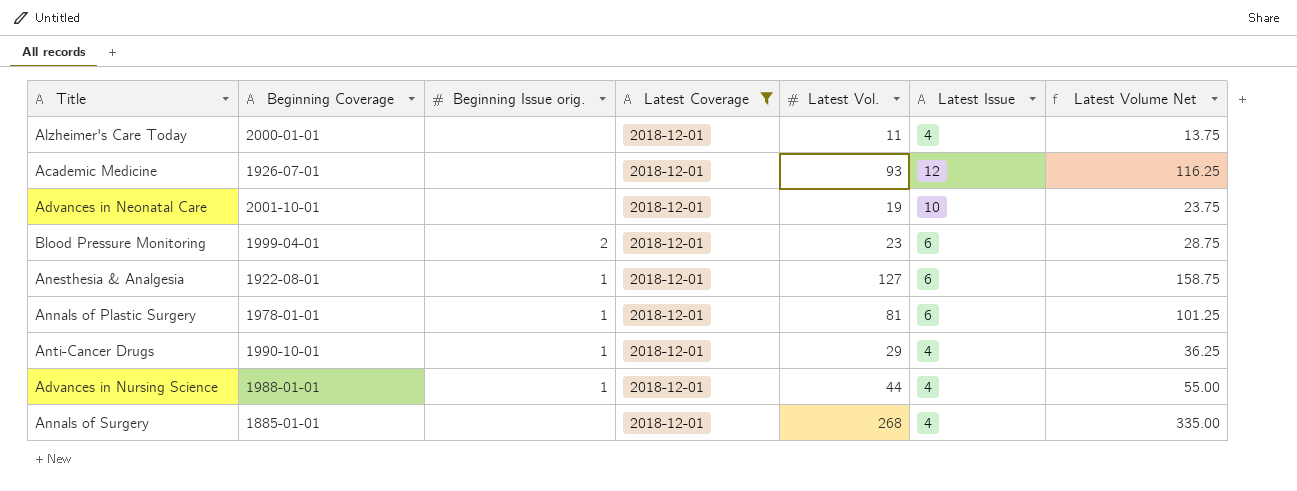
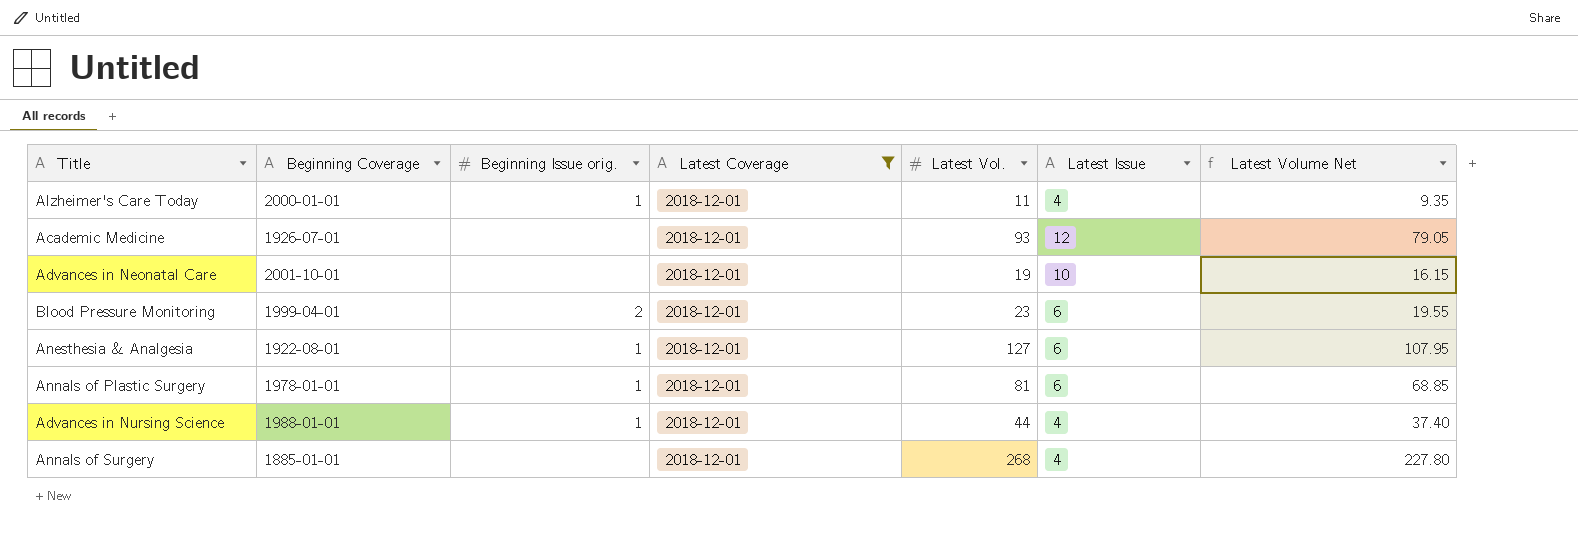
column Latest Volume Net | formula: [Latest Vol.] * 1.25 -> [Latest Vol.] * 0.85
row Anti-Cancer Drugs: 1990-10-01 | 1 | 2018-12-01 | 29 | 4 | 36.25 -> none
Alzheimer's Care Today | Beginning Issue orig.: none -> 1

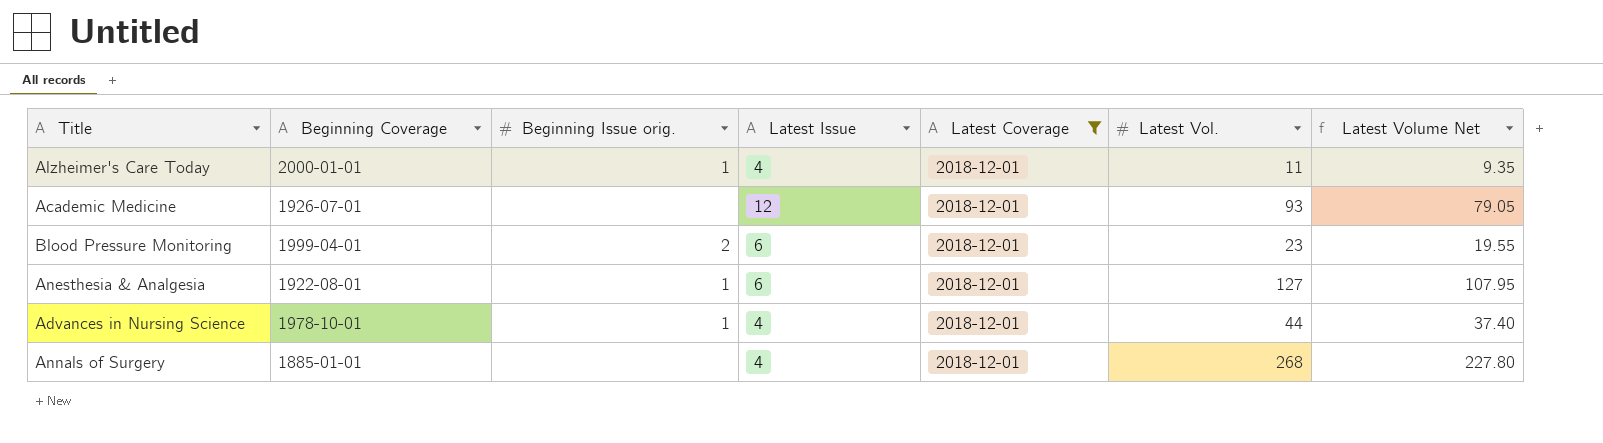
column Latest Issue | position: 6 -> 4
row Advances in Neonatal Care: 2001-10-01 | none | 2018-12-01 | 19 | 10 | 16.15 -> none
row Annals of Plastic Surgery: 1978-01-01 | 1 | 2018-12-01 | 81 | 6 | 68.85 -> none
Advances in Nursing Science | Beginning Coverage: 1988-01-01 -> 1978-10-01

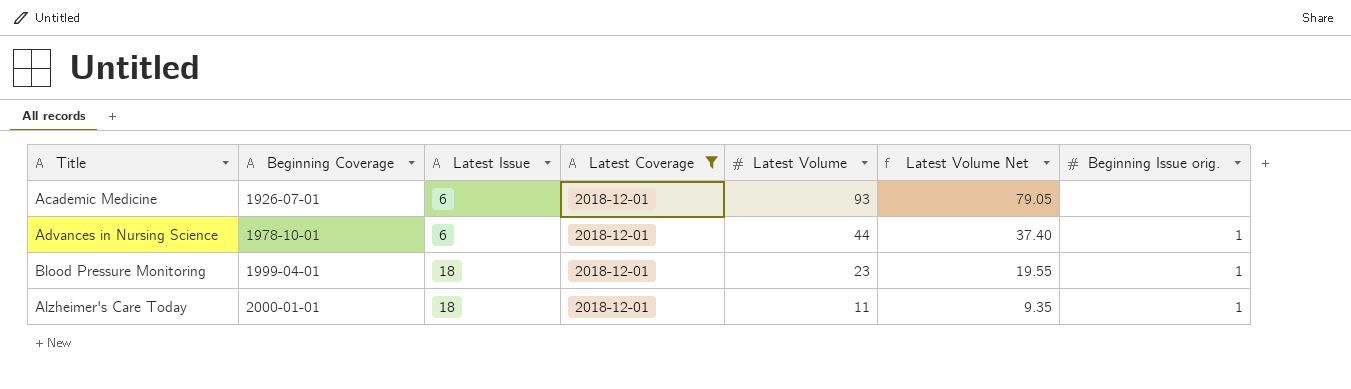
row order: none -> Beginning Coverage ascending
column name: Latest Vol. -> Latest Volume
column Beginning Issue orig. | position: 3 -> 7
row Anesthesia & Analgesia: 1922-08-01 | 1 | 6 | 2018-12-01 | 127 | 107.95 -> none
row Annals of Surgery: 1885-01-01 | none | 4 | 2018-12-01 | 268 | 227.80 -> none
Academic Medicine | Latest Issue: 12 -> 6
Advances in Nursing Science | Latest Issue: 4 -> 6
Blood Pressure Monitoring | Latest Issue: 6 -> 18
Blood Pressure Monitoring | Beginning Issue orig.: 2 -> 1
Alzheimer's Care Today | Latest Issue: 4 -> 18

